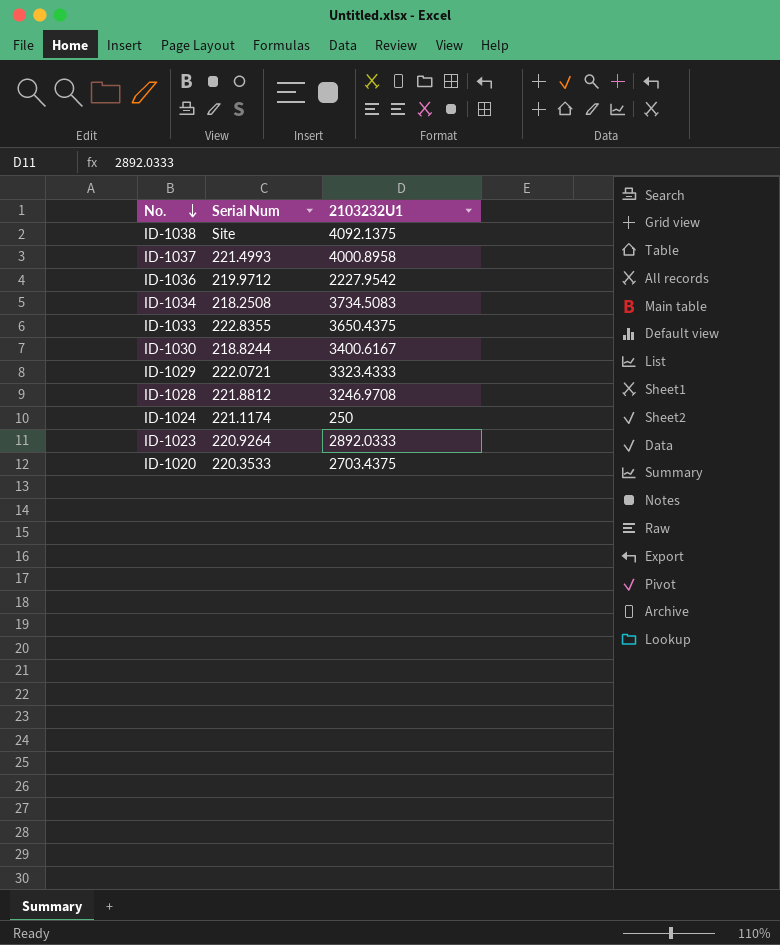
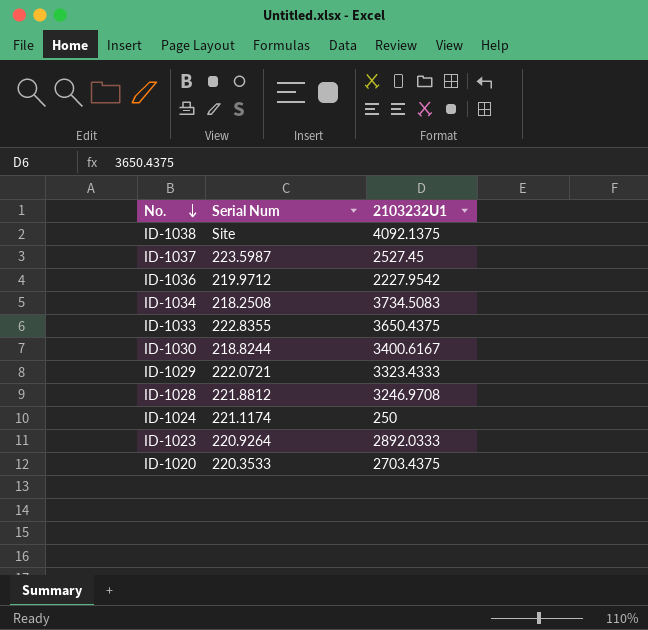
ID-1037 | Serial Num: 221.4993 -> 223.5987
ID-1037 | 2103232U1: 4000.8958 -> 2527.45

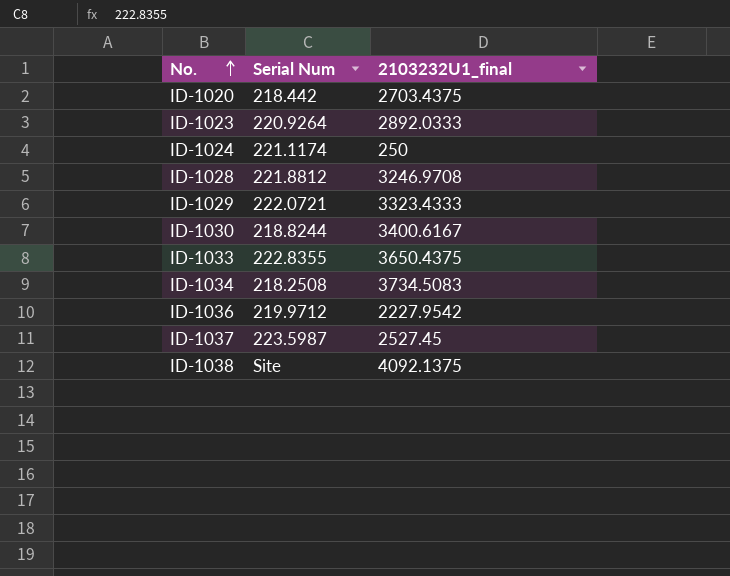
row order: No. descending -> No. ascending
column name: 2103232U1 -> 2103232U1_final
ID-1020 | Serial Num: 220.3533 -> 218.442

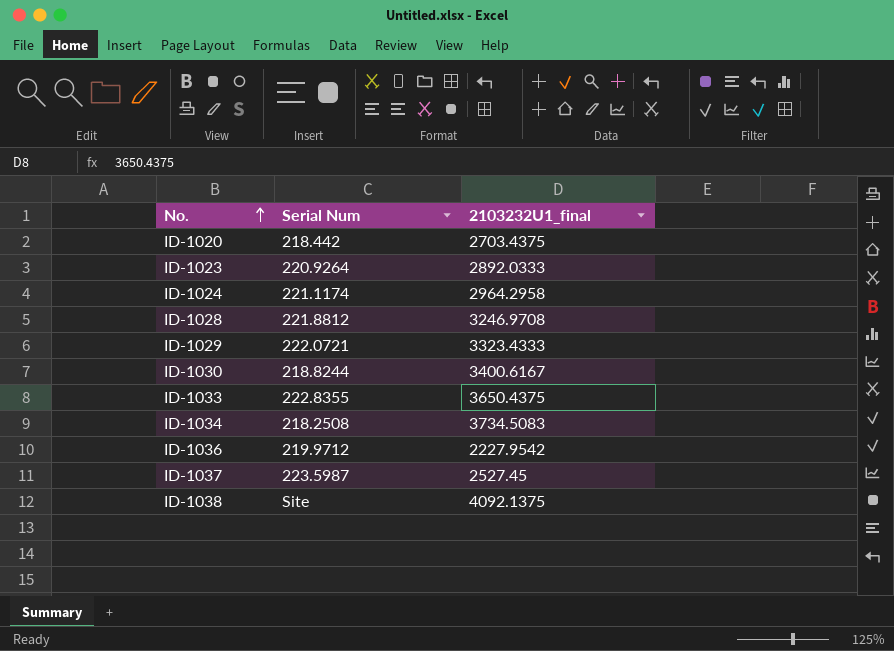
ID-1024 | 2103232U1_final: 250 -> 2964.2958

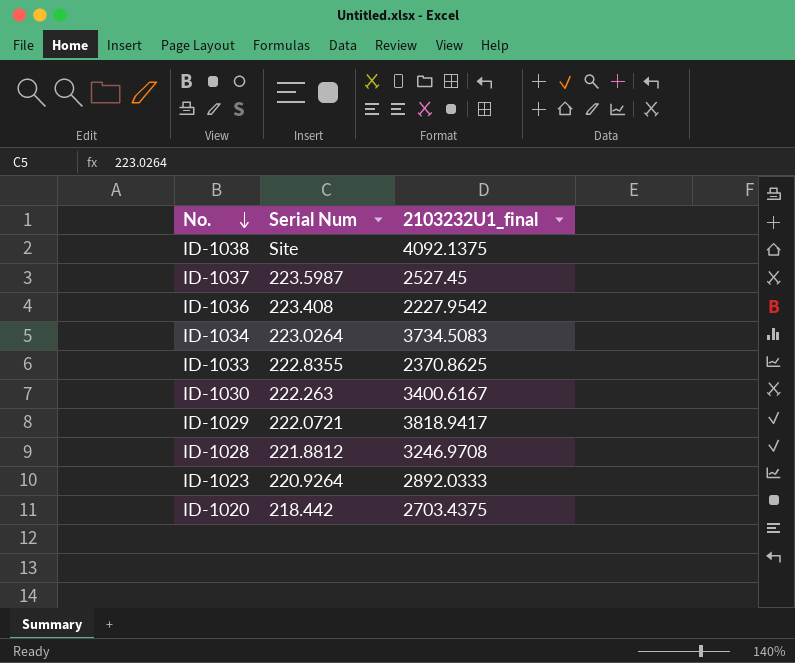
row order: No. ascending -> No. descending
row ID-1024: 221.1174 | 2964.2958 -> none
ID-1036 | Serial Num: 219.9712 -> 223.408
ID-1034 | Serial Num: 218.2508 -> 223.0264
ID-1033 | 2103232U1_final: 3650.4375 -> 2370.8625
ID-1030 | Serial Num: 218.8244 -> 222.263
ID-1029 | 2103232U1_final: 3323.4333 -> 3818.9417

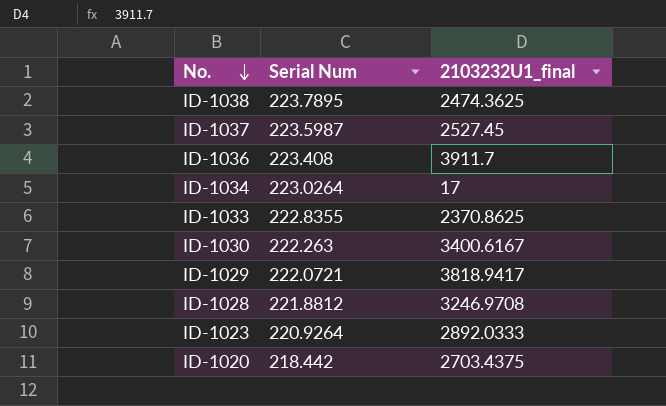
ID-1038 | Serial Num: Site -> 223.7895
ID-1038 | 2103232U1_final: 4092.1375 -> 2474.3625
ID-1036 | 2103232U1_final: 2227.9542 -> 3911.7
ID-1034 | 2103232U1_final: 3734.5083 -> 17

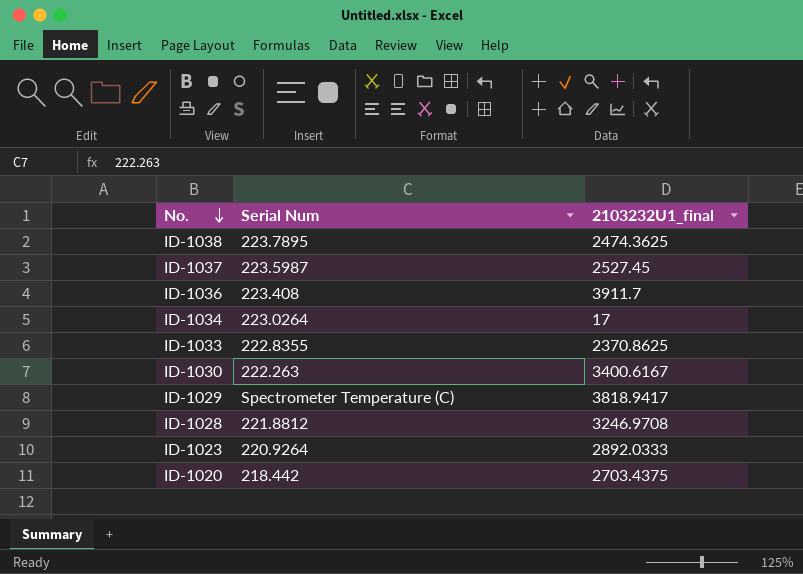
ID-1029 | Serial Num: 222.0721 -> Spectrometer Temperature (C)

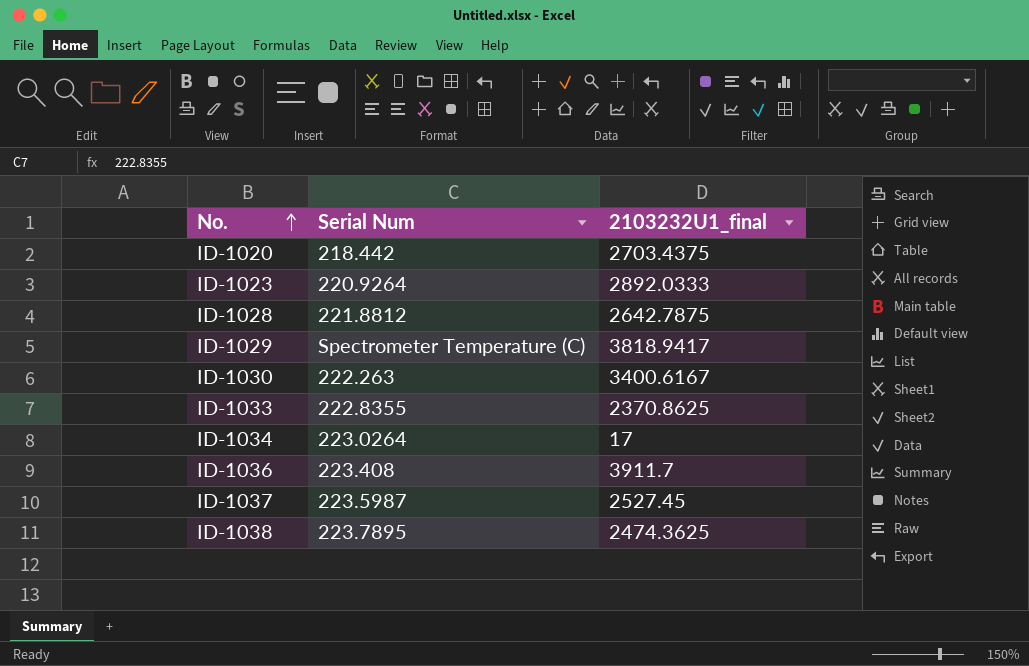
row order: No. descending -> No. ascending
ID-1028 | 2103232U1_final: 3246.9708 -> 2642.7875

